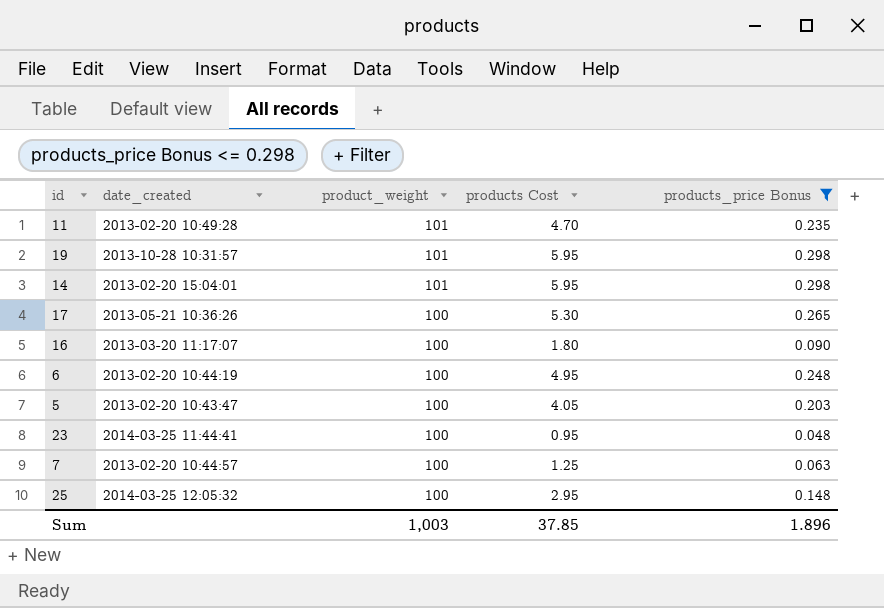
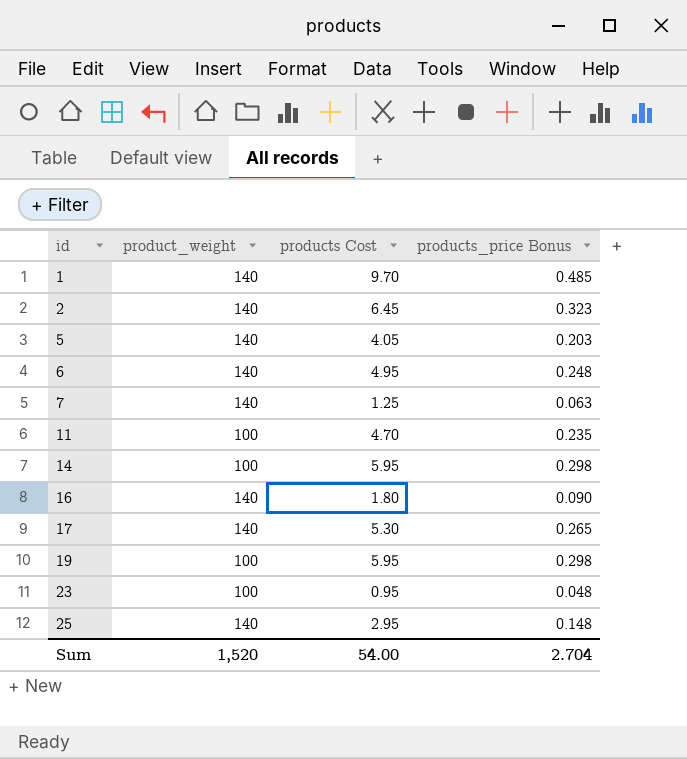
filter: products_price Bonus <= 0.298 -> none
row order: product_weight descending -> id ascending
column date_created | position: 2 -> none
5 | product_weight: 100 -> 140
6 | product_weight: 100 -> 140
7 | product_weight: 100 -> 140
11 | product_weight: 101 -> 100
14 | product_weight: 101 -> 100
16 | product_weight: 100 -> 140
17 | product_weight: 100 -> 140
19 | product_weight: 101 -> 100
25 | product_weight: 100 -> 140
Sum | product_weight: 1,003 -> 1,520
Sum | products Cost: 37.85 -> 54.00
Sum | products_price Bonus: 1.896 -> 2.704

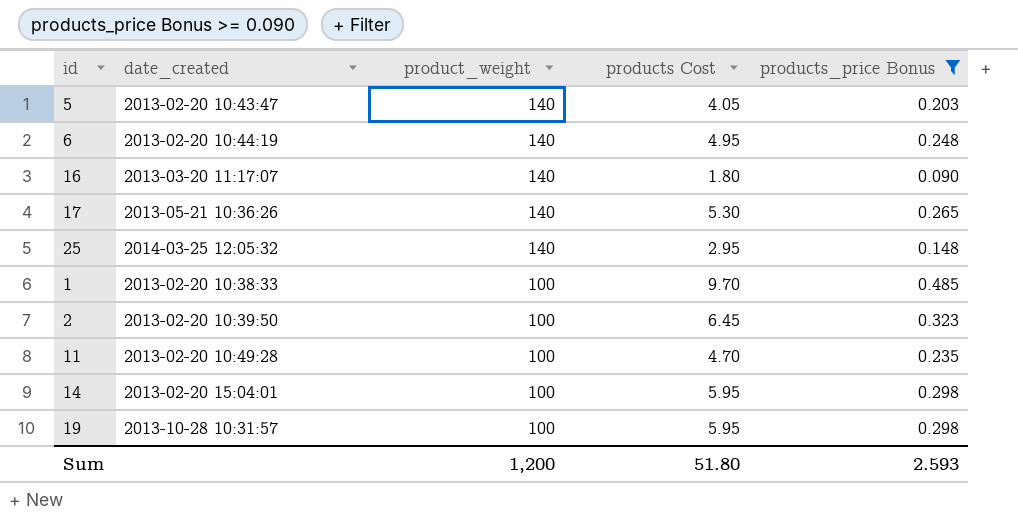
filter: none -> products_price Bonus >= 0.090
row order: id ascending -> product_weight descending
column date_created | position: none -> 2
1 | product_weight: 140 -> 100
2 | product_weight: 140 -> 100
Sum | product_weight: 1,520 -> 1,200
Sum | products Cost: 54.00 -> 51.80
Sum | products_price Bonus: 2.704 -> 2.593

